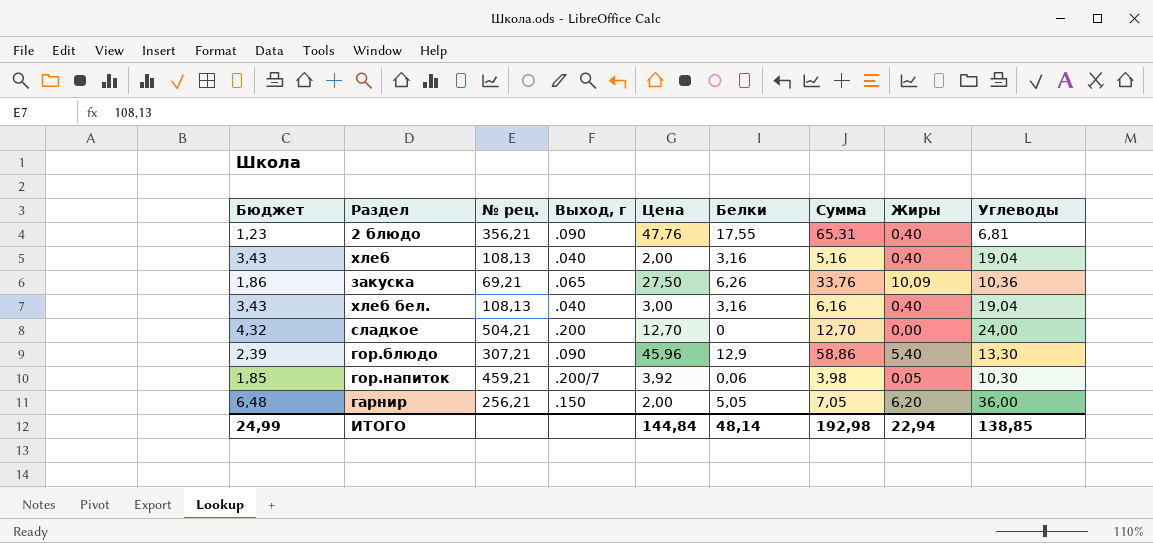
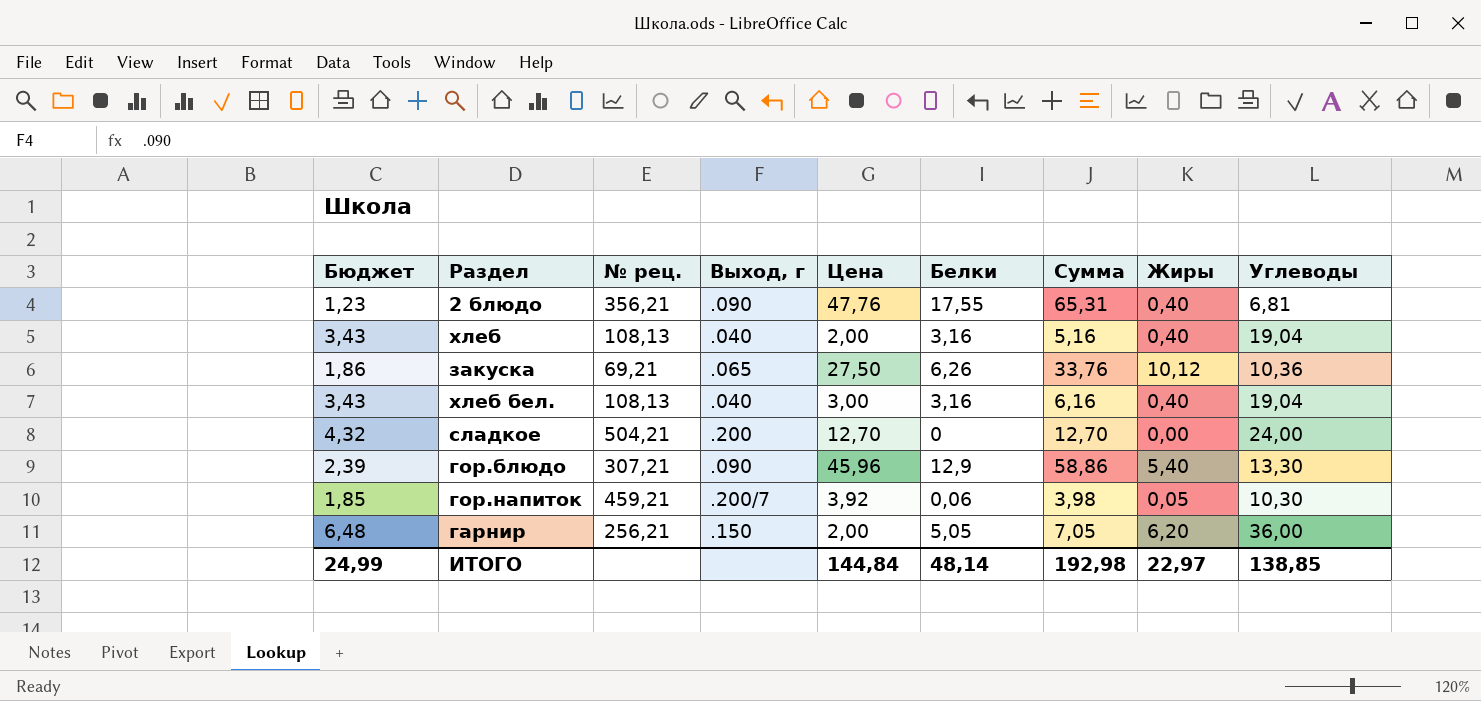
закуска | Жиры: 10,09 -> 10,12
ИТОГО | Жиры: 22,94 -> 22,97

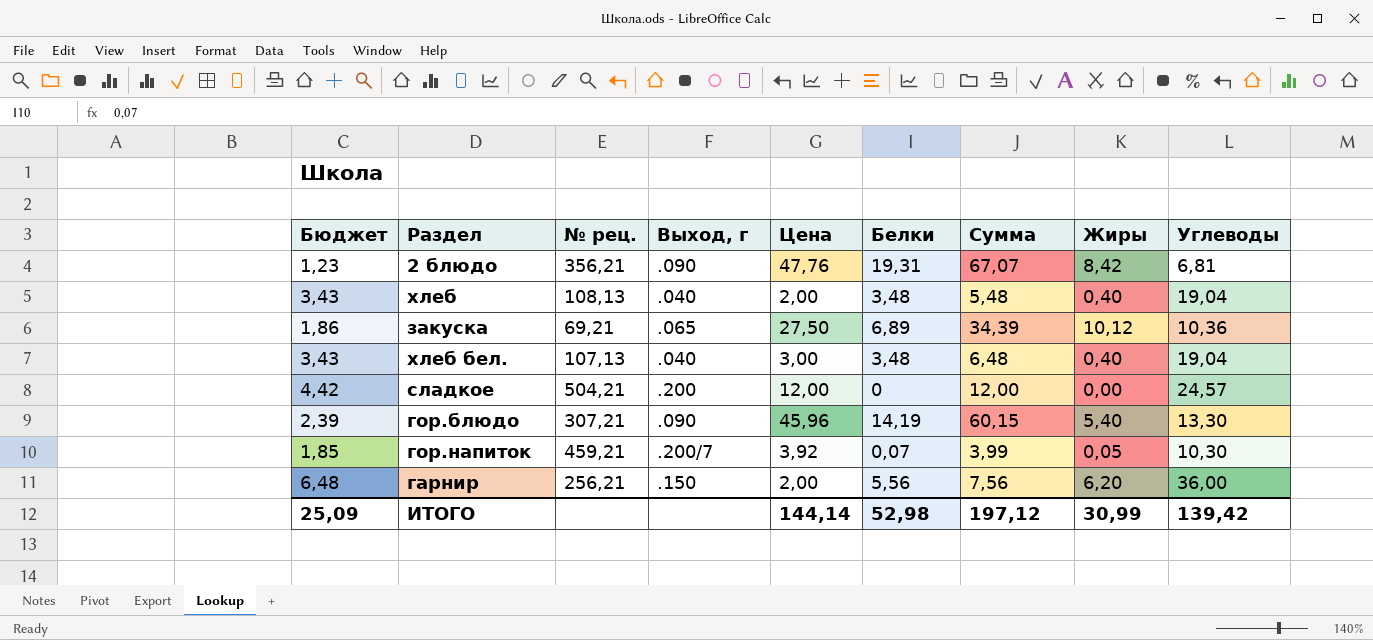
2 блюдо | Белки: 17,55 -> 19,31
2 блюдо | Сумма: 65,31 -> 67,07
2 блюдо | Жиры: 0,40 -> 8,42
хлеб | Белки: 3,16 -> 3,48
хлеб | Сумма: 5,16 -> 5,48
закуска | Белки: 6,26 -> 6,89
закуска | Сумма: 33,76 -> 34,39
хлеб бел. | № рец.: 108,13 -> 107,13
хлеб бел. | Белки: 3,16 -> 3,48
хлеб бел. | Сумма: 6,16 -> 6,48
сладкое | Бюджет: 4,32 -> 4,42
сладкое | Цена: 12,70 -> 12,00
сладкое | Сумма: 12,70 -> 12,00
сладкое | Углеводы: 24,00 -> 24,57
гор.блюдо | Белки: 12,9 -> 14,19
гор.блюдо | Сумма: 58,86 -> 60,15
гор.напиток | Белки: 0,06 -> 0,07
гор.напиток | Сумма: 3,98 -> 3,99
гарнир | Белки: 5,05 -> 5,56
гарнир | Сумма: 7,05 -> 7,56
ИТОГО | Бюджет: 24,99 -> 25,09
ИТОГО | Цена: 144,84 -> 144,14
ИТОГО | Белки: 48,14 -> 52,98
ИТОГО | Сумма: 192,98 -> 197,12
ИТОГО | Жиры: 22,97 -> 30,99
ИТОГО | Углеводы: 138,85 -> 139,42

